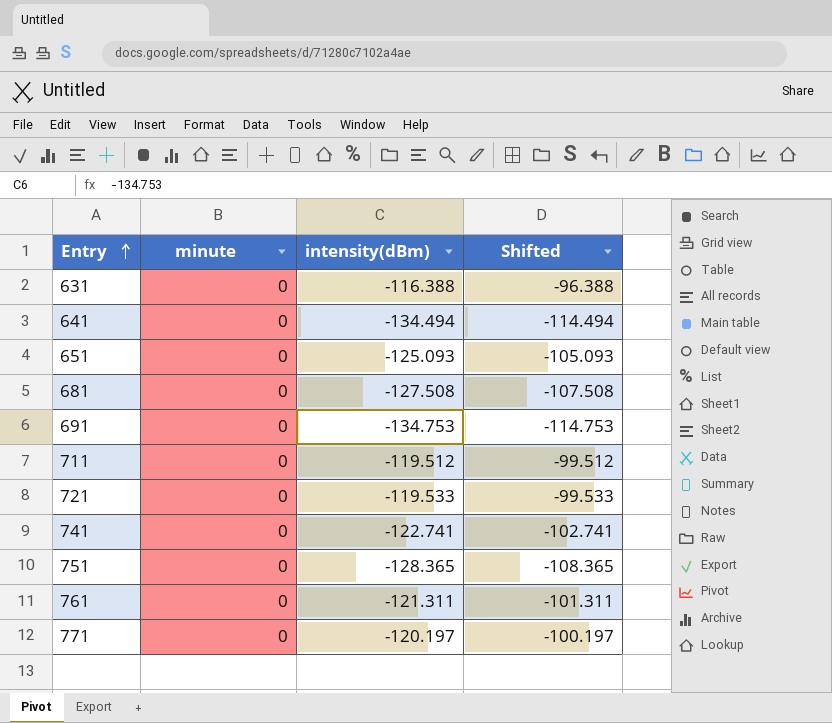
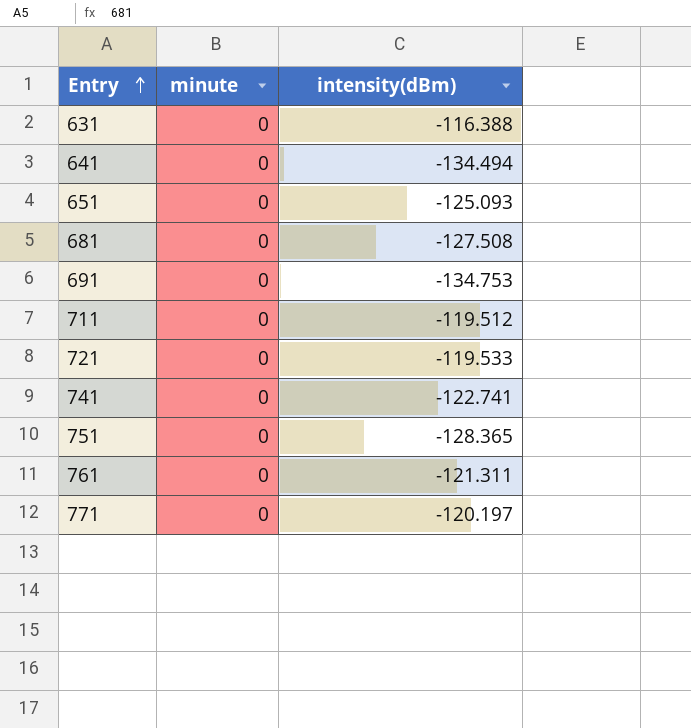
column Shifted | formula: [intensity(dBm)] + 20 -> none

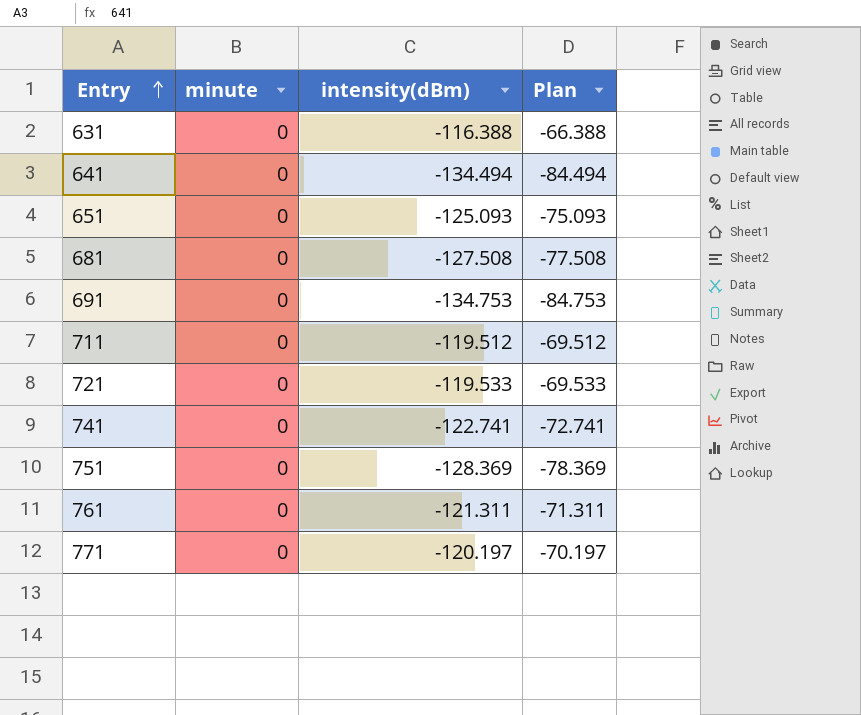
column Plan | formula: none -> [intensity(dBm)] + 50
751 | intensity(dBm): -128.365 -> -128.369

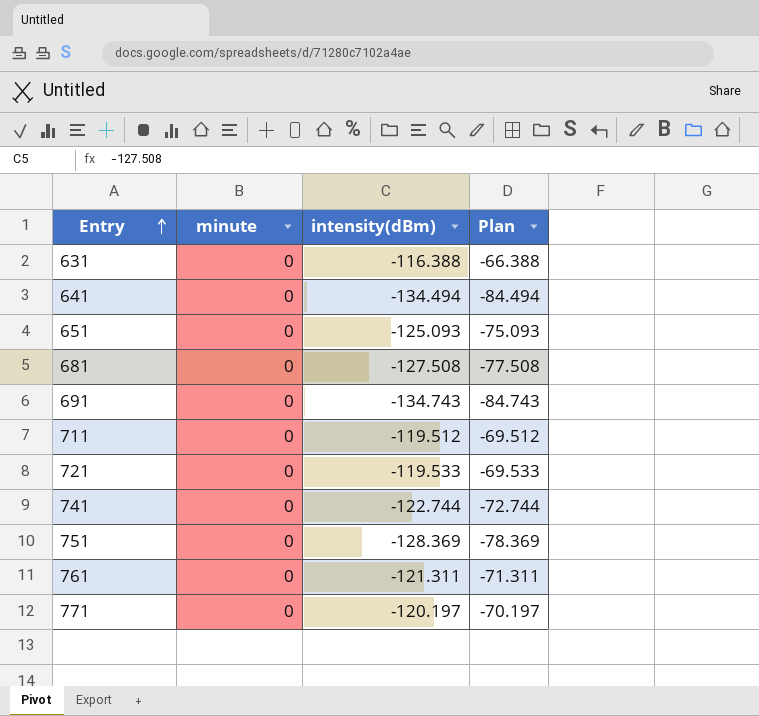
691 | intensity(dBm): -134.753 -> -134.743
691 | Plan: -84.753 -> -84.743
741 | intensity(dBm): -122.741 -> -122.744
741 | Plan: -72.741 -> -72.744

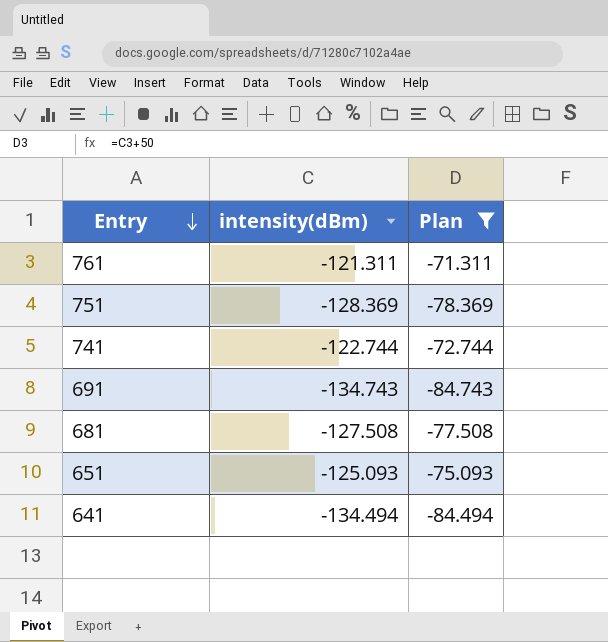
filter: none -> Plan <= -71.311
row order: Entry ascending -> Entry descending
column minute | position: 2 -> none

